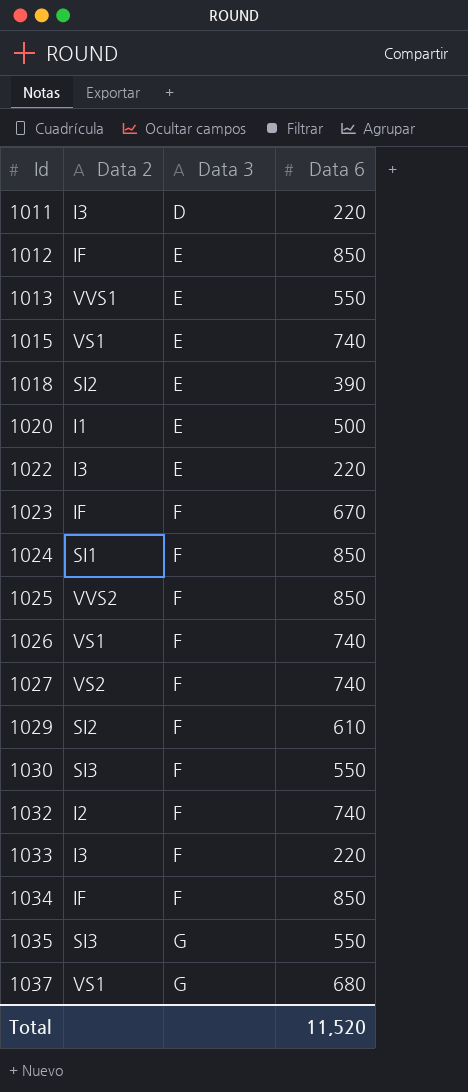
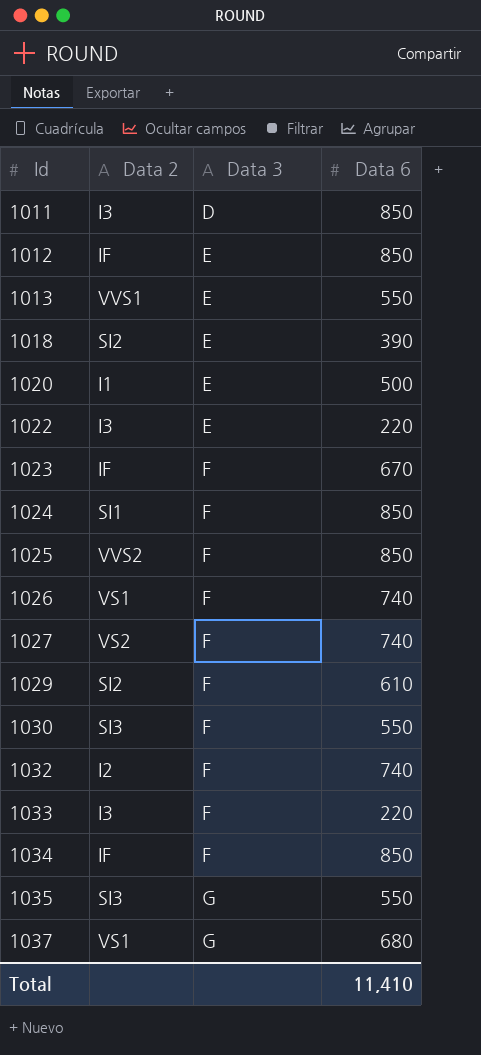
row 1015: VS1 | E | 740 -> none
1011 | Data 6: 220 -> 850
Total | Data 6: 11,520 -> 11,410

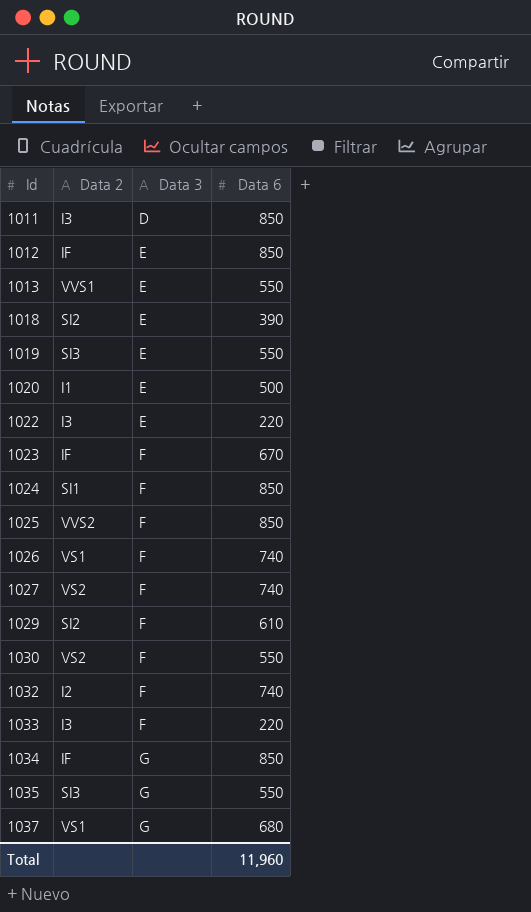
row 1019: none -> SI3 | E | 550
1030 | Data 2: SI3 -> VS2
1034 | Data 3: F -> G
Total | Data 6: 11,410 -> 11,960

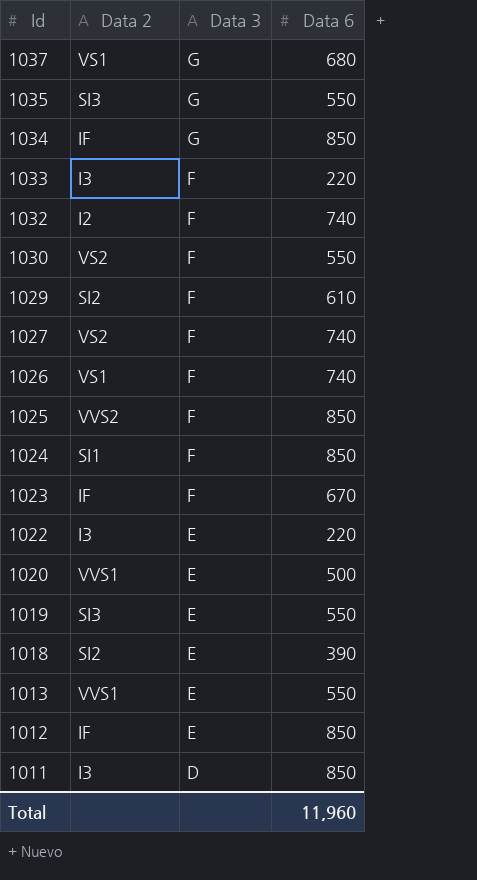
row order: Id ascending -> Id descending
1020 | Data 2: I1 -> VVS1

